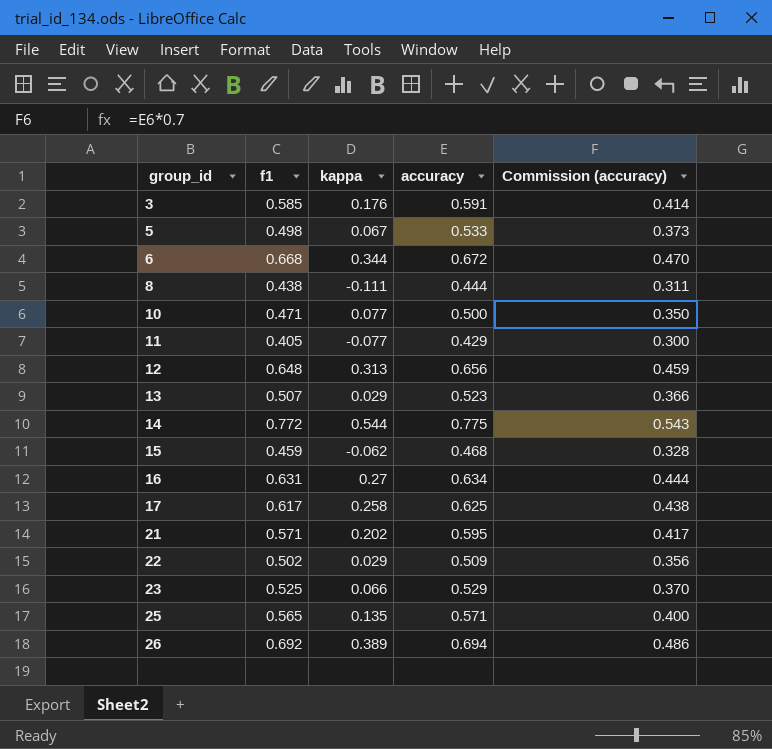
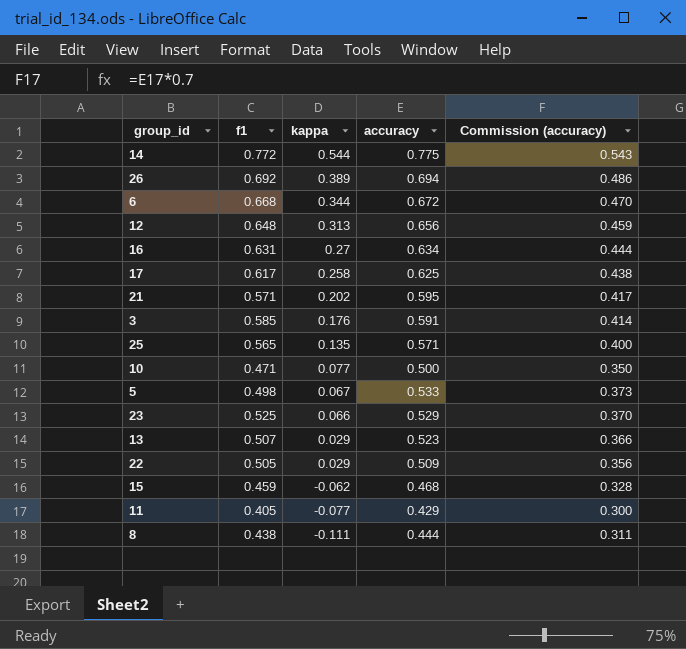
row order: group_id ascending -> kappa descending
22 | f1: 0.502 -> 0.505

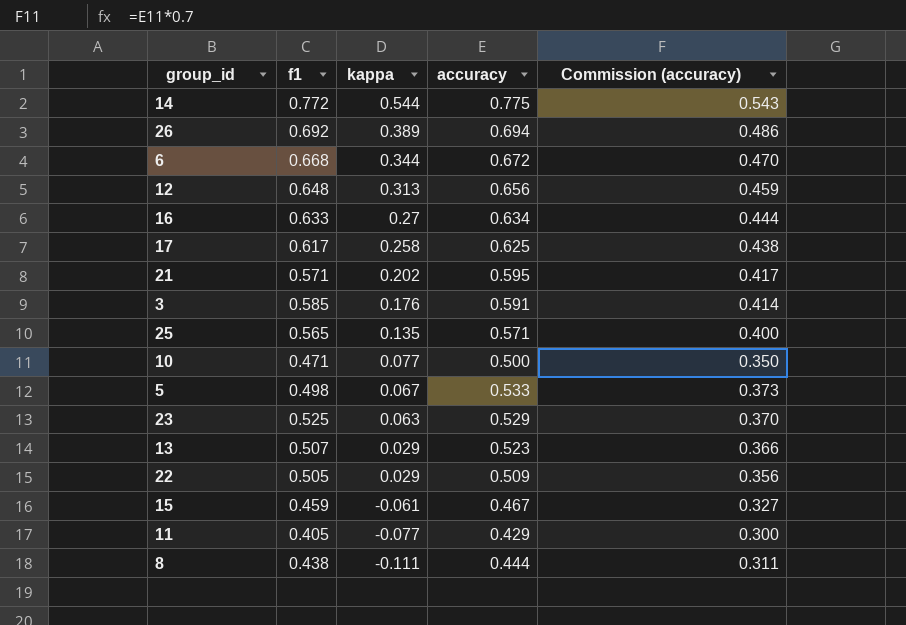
16 | f1: 0.631 -> 0.633
23 | kappa: 0.066 -> 0.063
15 | kappa: -0.062 -> -0.061
15 | accuracy: 0.468 -> 0.467
15 | Commission (accuracy): 0.328 -> 0.327

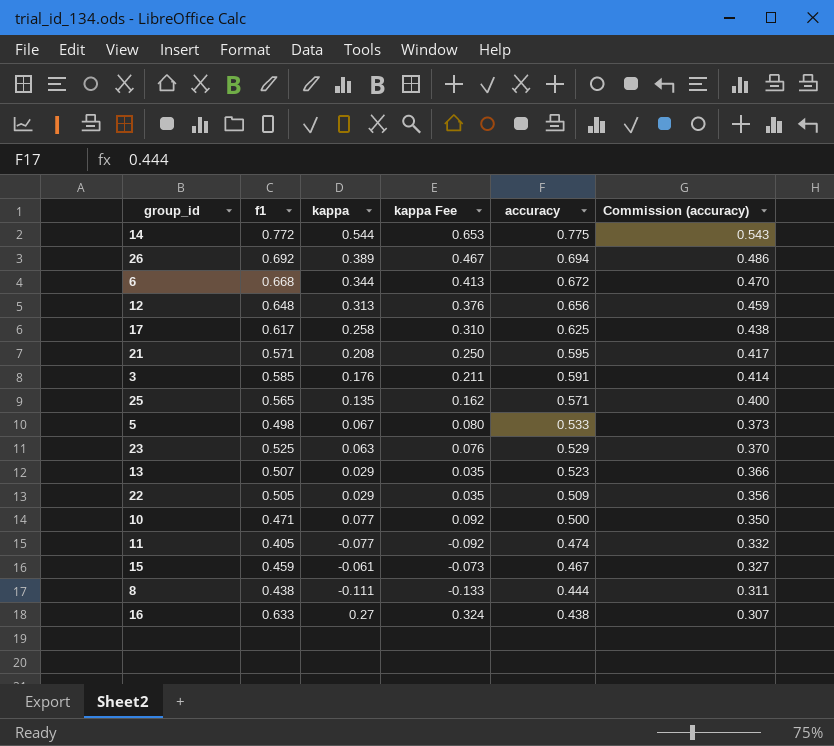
row order: kappa descending -> accuracy descending
column kappa Fee | formula: none -> [kappa] * 1.2
21 | kappa: 0.202 -> 0.208
11 | accuracy: 0.429 -> 0.474
11 | Commission (accuracy): 0.300 -> 0.332
16 | accuracy: 0.634 -> 0.438
16 | Commission (accuracy): 0.444 -> 0.307

